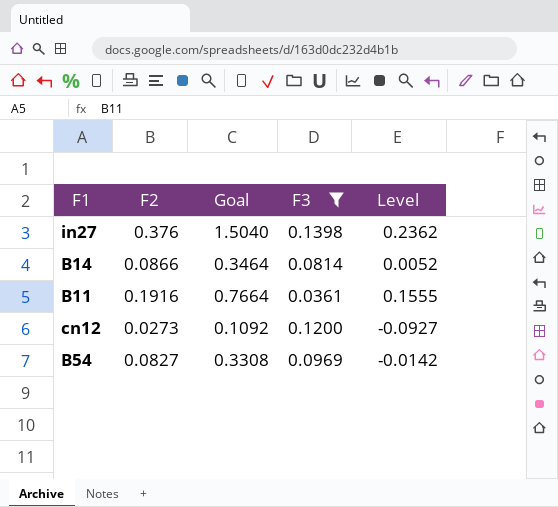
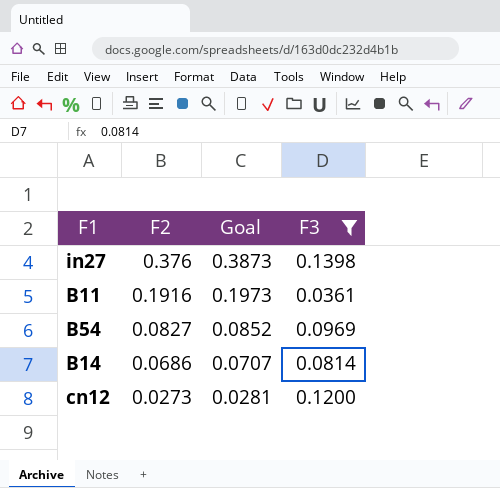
row order: none -> F2 descending
column Level | formula: [F2] - [F3] -> none
column Goal | formula: [F2] * 4 -> [F2] * 1.03
B14 | F2: 0.0866 -> 0.0686

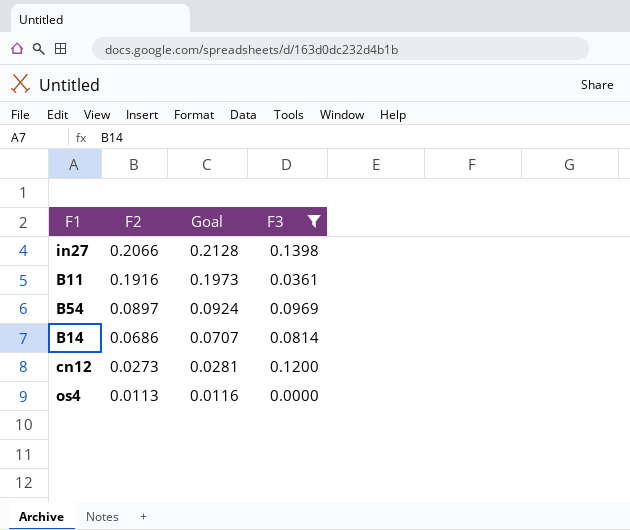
in27 | F2: 0.376 -> 0.2066
in27 | Goal: 0.3873 -> 0.2128
B54 | F2: 0.0827 -> 0.0897
B54 | Goal: 0.0852 -> 0.0924
row os4: none -> 0.0113 | 0.0116 | 0.0000

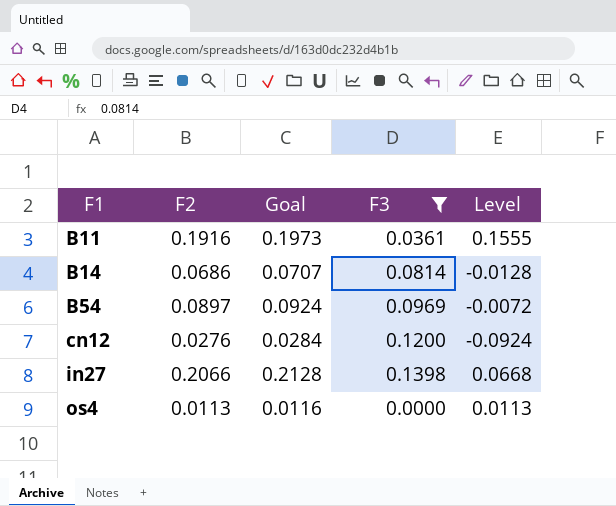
row order: F2 descending -> F1 ascending
column Level | formula: none -> [F2] - [F3]
cn12 | F2: 0.0273 -> 0.0276
cn12 | Goal: 0.0281 -> 0.0284

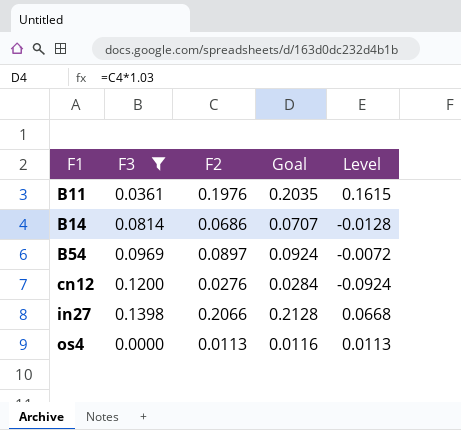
column F3 | position: 4 -> 2
B11 | F2: 0.1916 -> 0.1976
B11 | Goal: 0.1973 -> 0.2035
B11 | Level: 0.1555 -> 0.1615

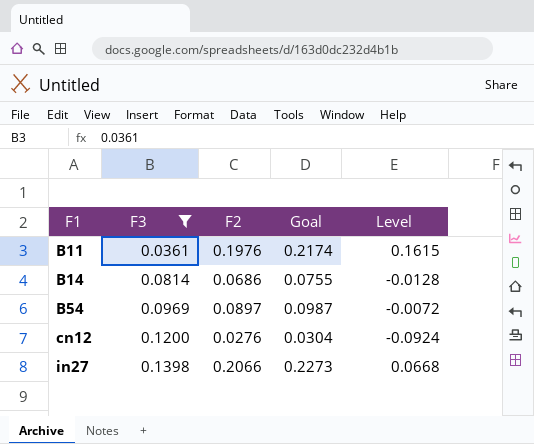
column Goal | formula: [F2] * 1.03 -> [F2] * 1.1
row os4: 0.0000 | 0.0113 | 0.0116 | 0.0113 -> none

